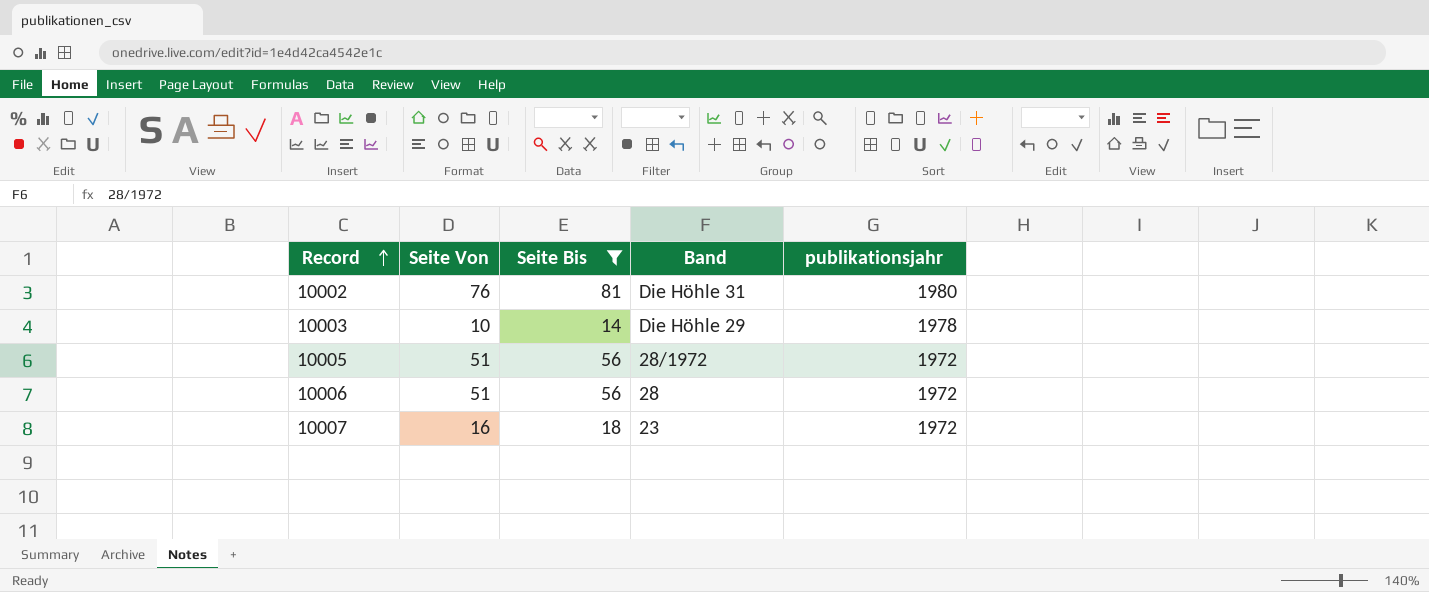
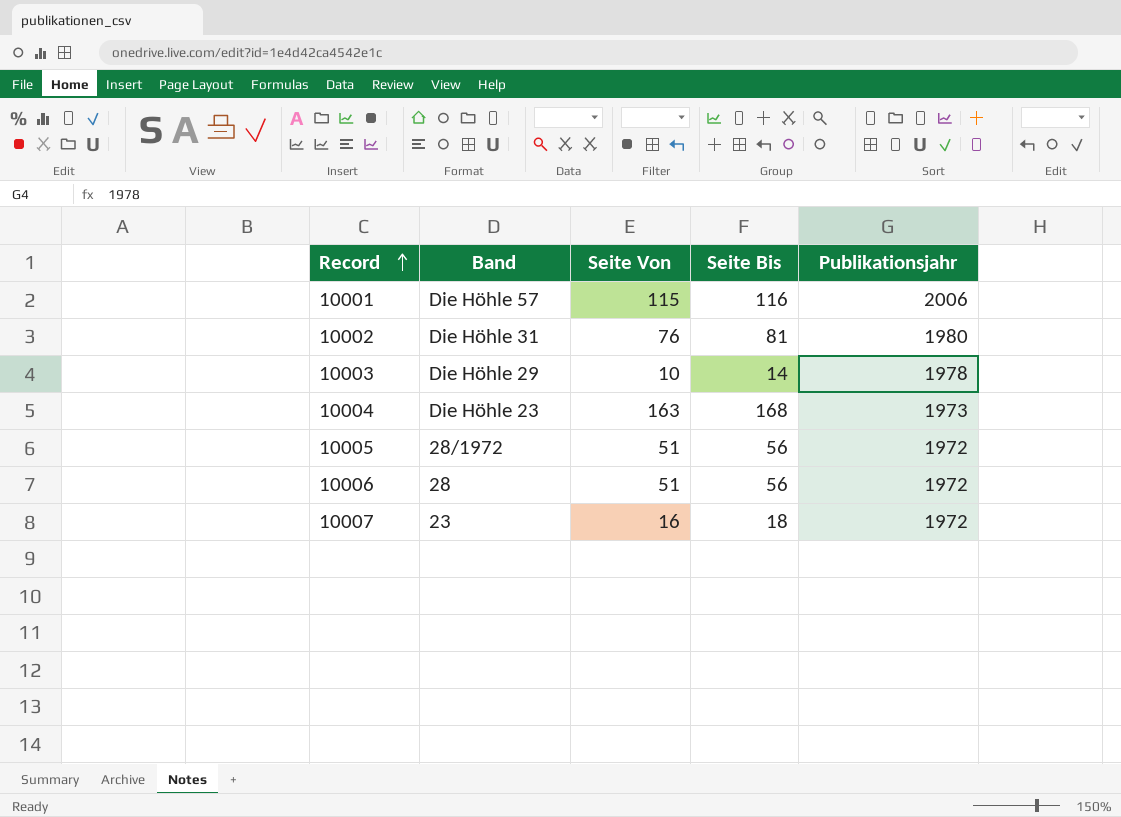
filter: Seite Bis <= 81 -> none
column Band | position: 4 -> 2
column name: publikationsjahr -> Publikationsjahr

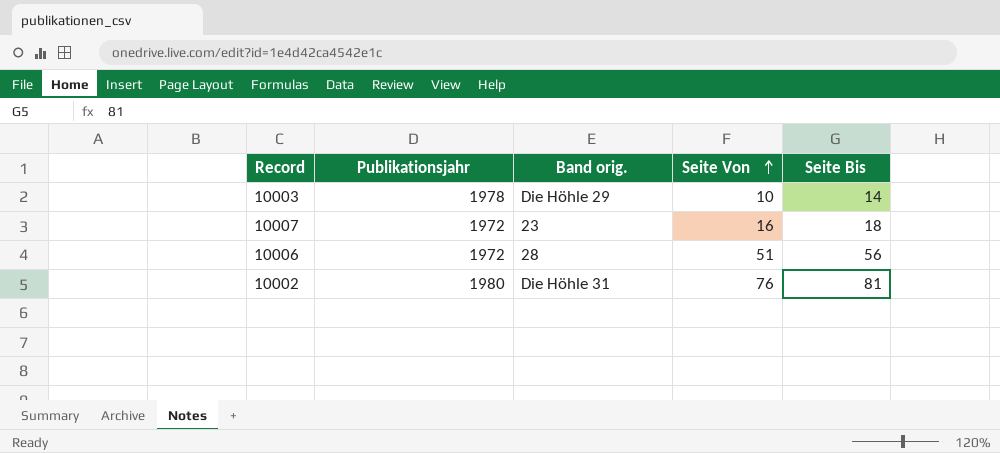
row order: Record ascending -> Seite Von ascending
column Publikationsjahr | position: 5 -> 2
column name: Band -> Band orig.
row 10001: Die Höhle 57 | 115 | 116 | 2006 -> none
row 10004: Die Höhle 23 | 163 | 168 | 1973 -> none
row 10005: 28/1972 | 51 | 56 | 1972 -> none

